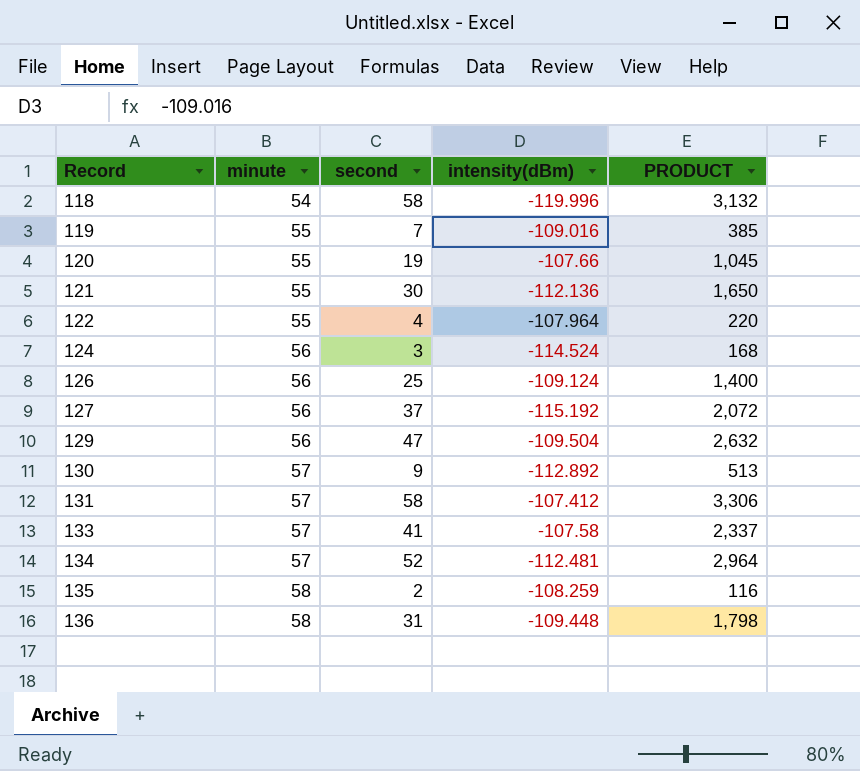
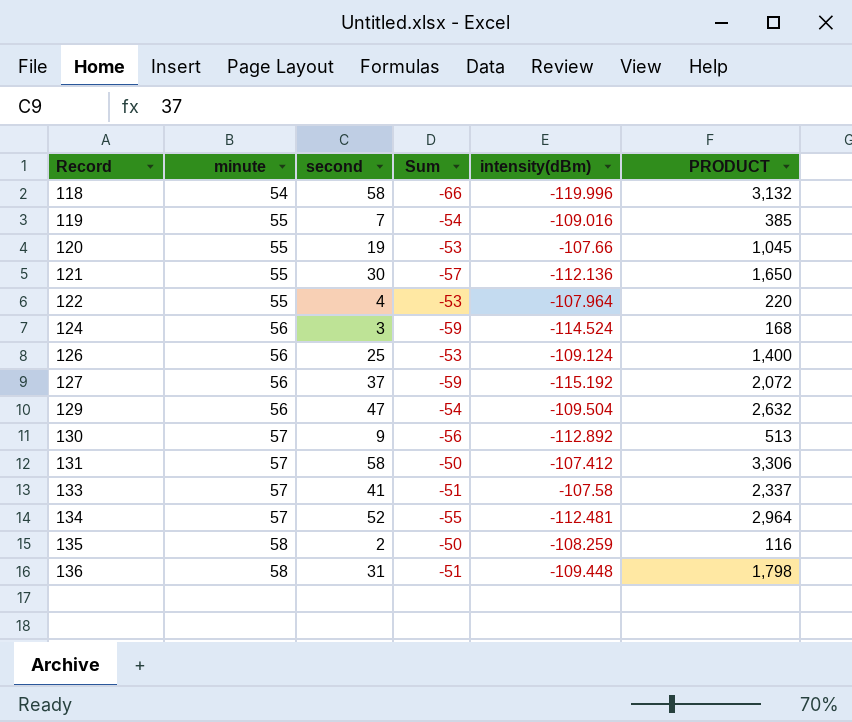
column Sum | formula: none -> [minute] + [intensity(dBm)]

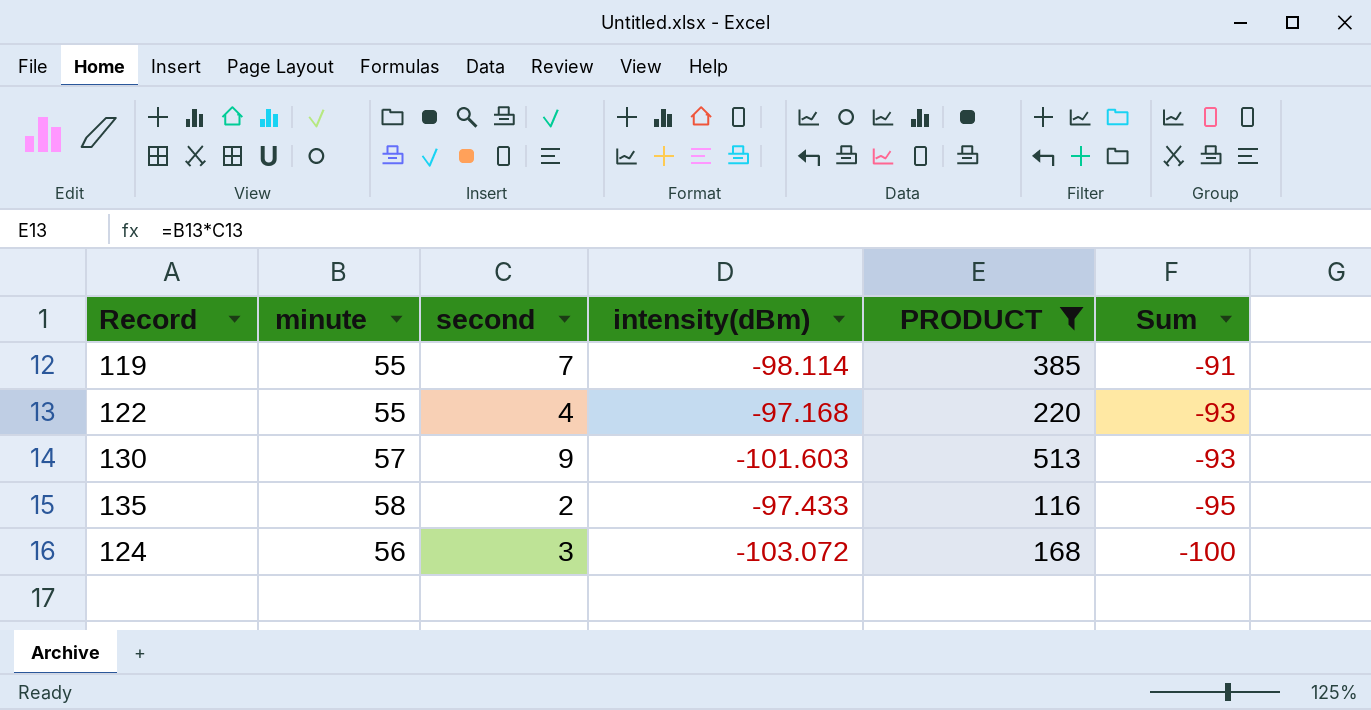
filter: none -> PRODUCT <= 513
row order: Record ascending -> Sum descending
column Sum | formula: [minute] + [intensity(dBm)] -> [second] + [intensity(dBm)]
column Sum | position: 4 -> 6
119 | intensity(dBm): -109.016 -> -98.114
122 | intensity(dBm): -107.964 -> -97.168
130 | intensity(dBm): -112.892 -> -101.603
135 | intensity(dBm): -108.259 -> -97.433
124 | intensity(dBm): -114.524 -> -103.072

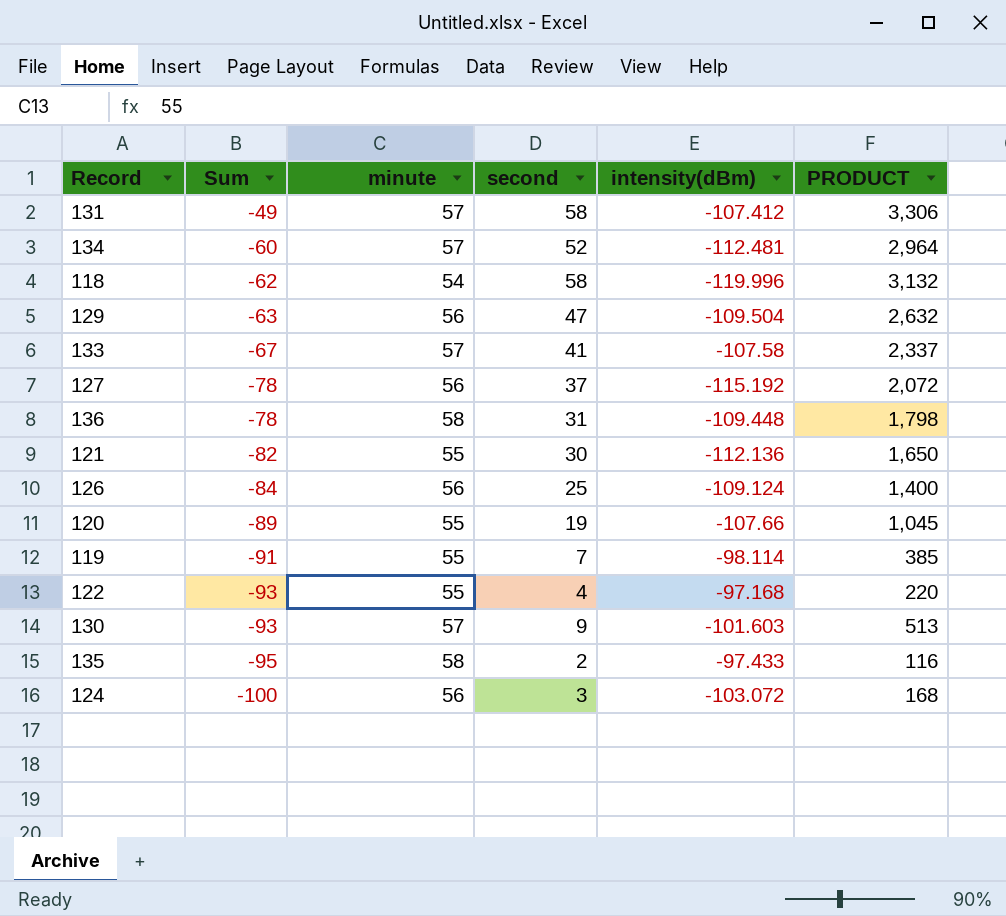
filter: PRODUCT <= 513 -> none
column Sum | position: 6 -> 2

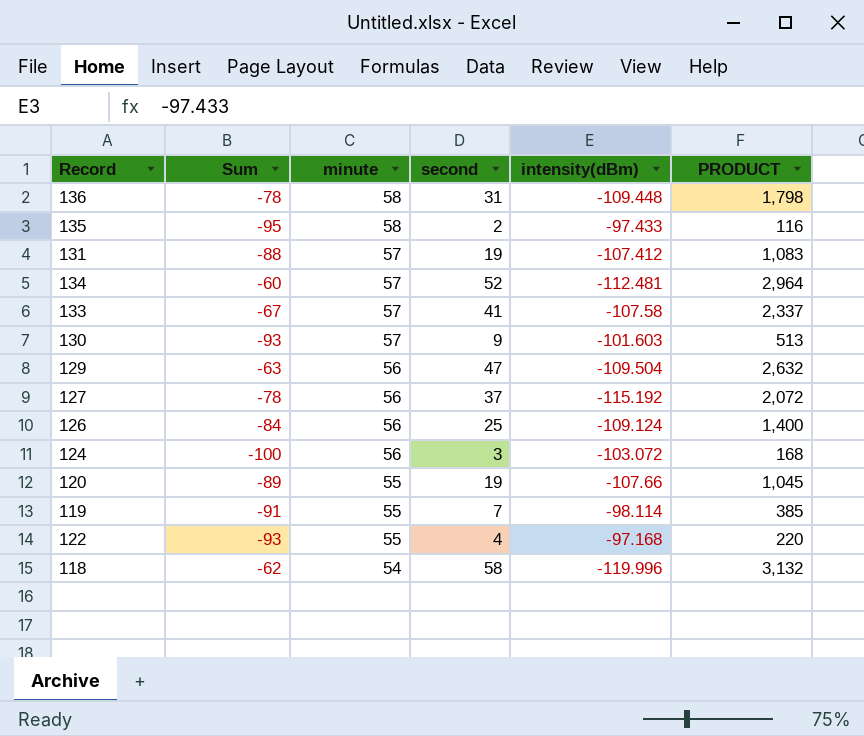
row order: Sum descending -> minute descending
row 121: -82 | 55 | 30 | -112.136 | 1,650 -> none
131 | Sum: -49 -> -88
131 | second: 58 -> 19
131 | PRODUCT: 3,306 -> 1,083

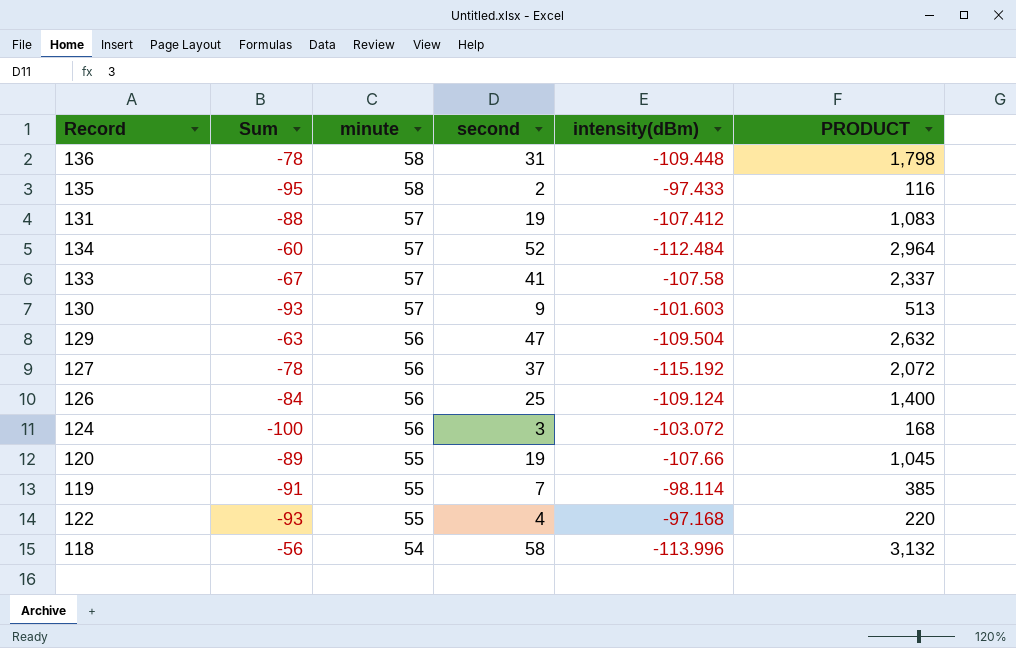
134 | intensity(dBm): -112.481 -> -112.484
118 | Sum: -62 -> -56
118 | intensity(dBm): -119.996 -> -113.996

